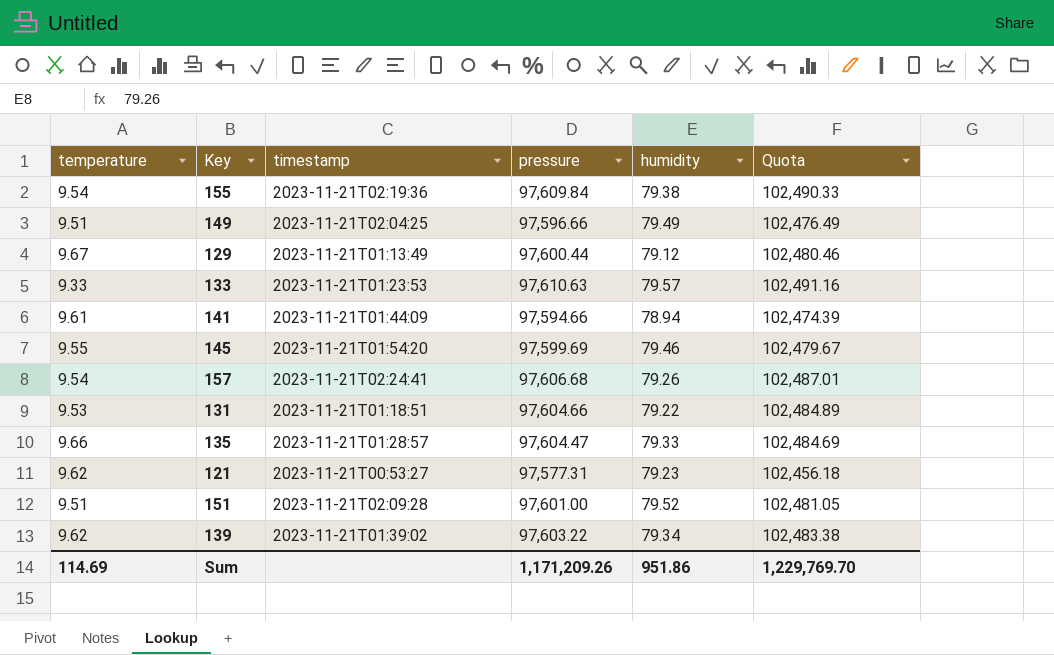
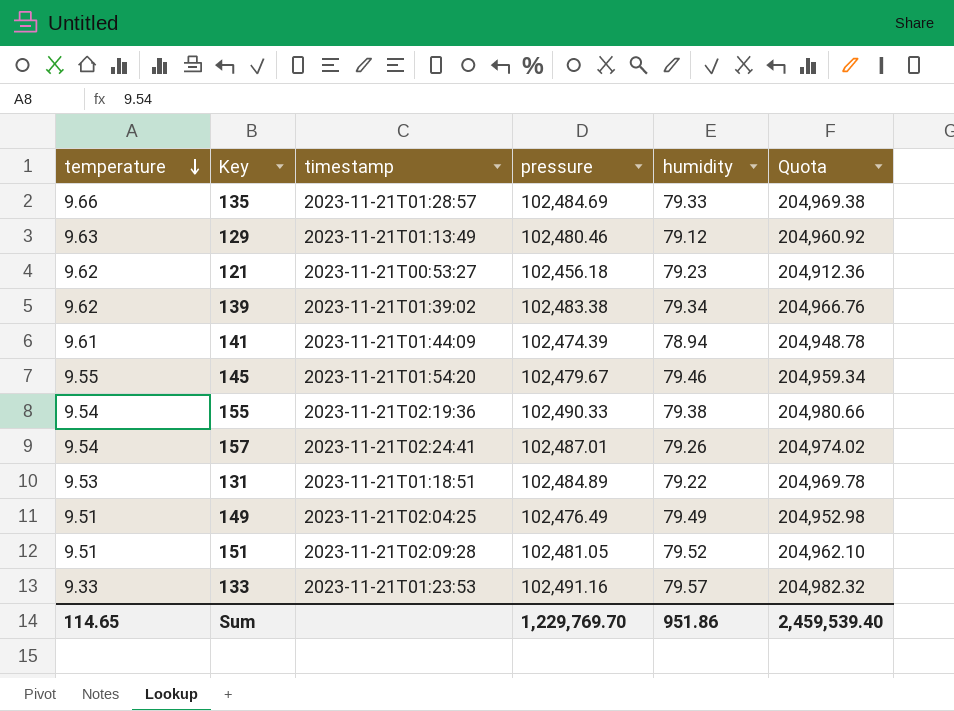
row order: none -> temperature descending
column Quota | formula: [pressure] * 1.05 -> [pressure] * 2
135 | pressure: 97,604.47 -> 102,484.69
129 | temperature: 9.67 -> 9.63
129 | pressure: 97,600.44 -> 102,480.46
121 | pressure: 97,577.31 -> 102,456.18
139 | pressure: 97,603.22 -> 102,483.38
141 | pressure: 97,594.66 -> 102,474.39
145 | pressure: 97,599.69 -> 102,479.67
155 | pressure: 97,609.84 -> 102,490.33
157 | pressure: 97,606.68 -> 102,487.01
131 | pressure: 97,604.66 -> 102,484.89
149 | pressure: 97,596.66 -> 102,476.49
151 | pressure: 97,601.00 -> 102,481.05
133 | pressure: 97,610.63 -> 102,491.16
Sum | temperature: 114.69 -> 114.65
Sum | pressure: 1,171,209.26 -> 1,229,769.70
Sum | Quota: 1,229,769.70 -> 2,459,539.40

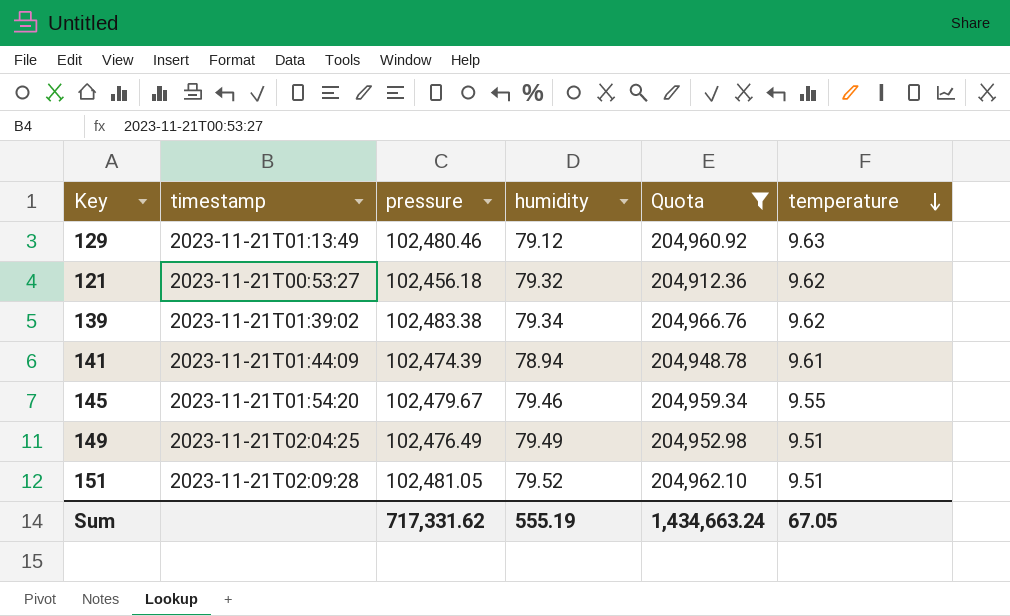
filter: none -> Quota <= 204,966.76
column temperature | position: 1 -> 6
121 | humidity: 79.23 -> 79.32
Sum | pressure: 1,229,769.70 -> 717,331.62
Sum | humidity: 951.86 -> 555.19
Sum | Quota: 2,459,539.40 -> 1,434,663.24
Sum | temperature: 114.65 -> 67.05

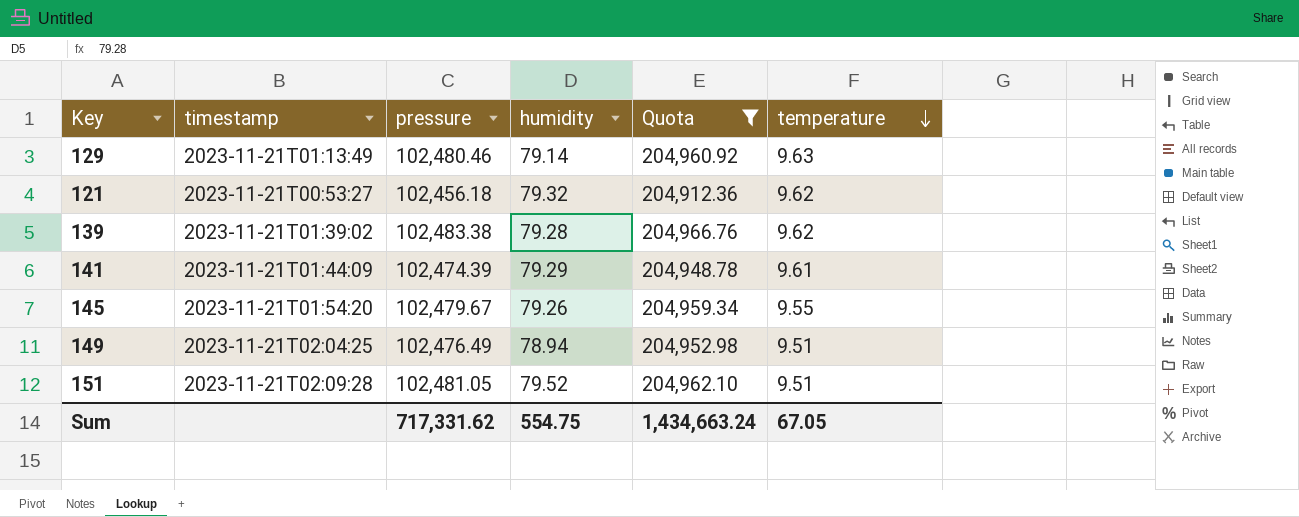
129 | humidity: 79.12 -> 79.14
139 | humidity: 79.34 -> 79.28
141 | humidity: 78.94 -> 79.29
145 | humidity: 79.46 -> 79.26
149 | humidity: 79.49 -> 78.94
Sum | humidity: 555.19 -> 554.75

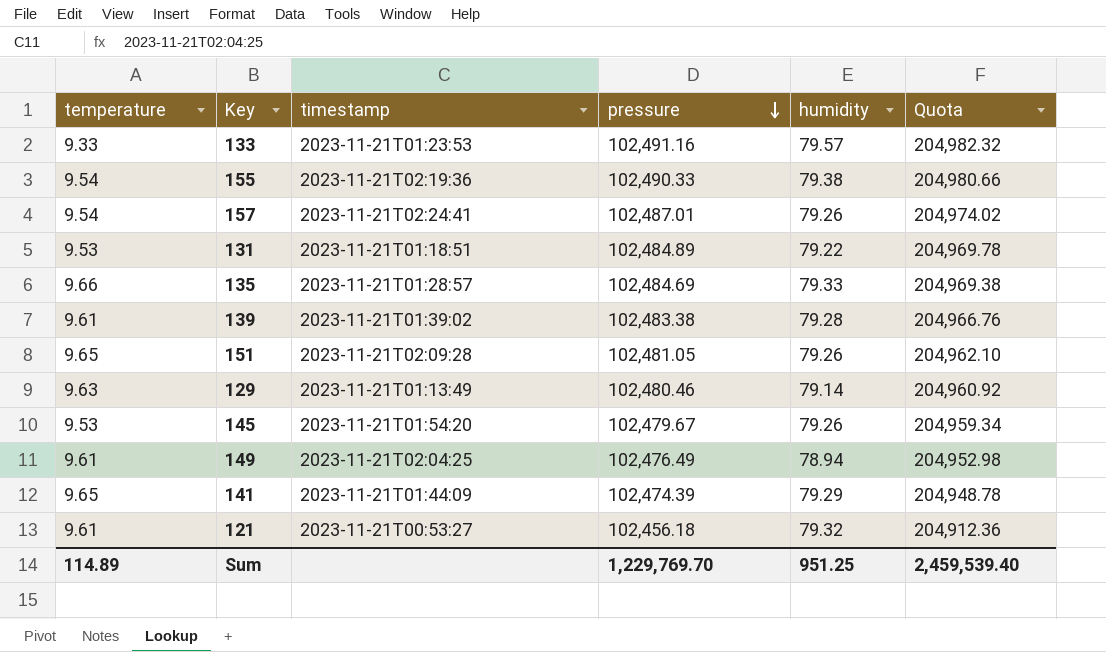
filter: Quota <= 204,966.76 -> none
row order: temperature descending -> pressure descending
column temperature | position: 6 -> 1
139 | temperature: 9.62 -> 9.61
151 | temperature: 9.51 -> 9.65
151 | humidity: 79.52 -> 79.26
145 | temperature: 9.55 -> 9.53
149 | temperature: 9.51 -> 9.61
141 | temperature: 9.61 -> 9.65
121 | temperature: 9.62 -> 9.61
Sum | temperature: 67.05 -> 114.89
Sum | pressure: 717,331.62 -> 1,229,769.70
Sum | humidity: 554.75 -> 951.25
Sum | Quota: 1,434,663.24 -> 2,459,539.40

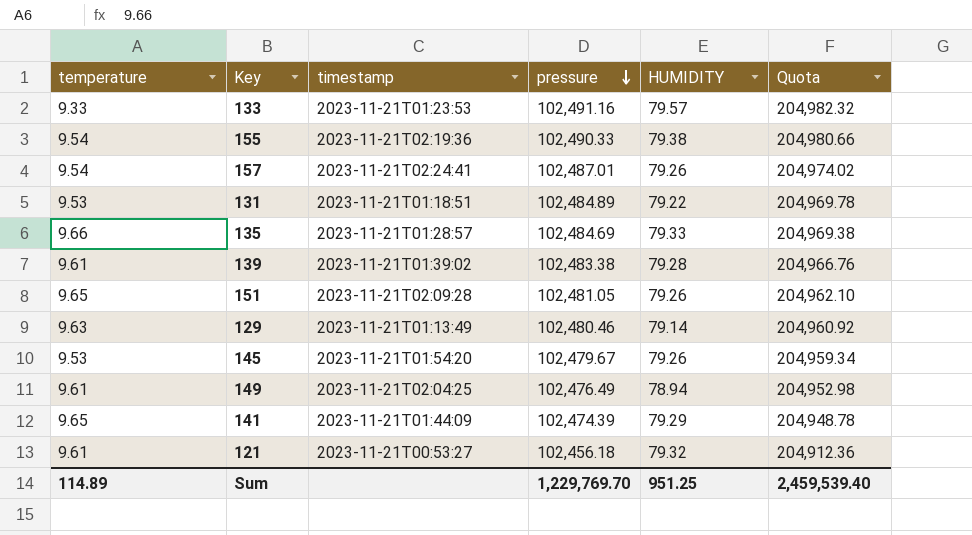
column name: humidity -> HUMIDITY

